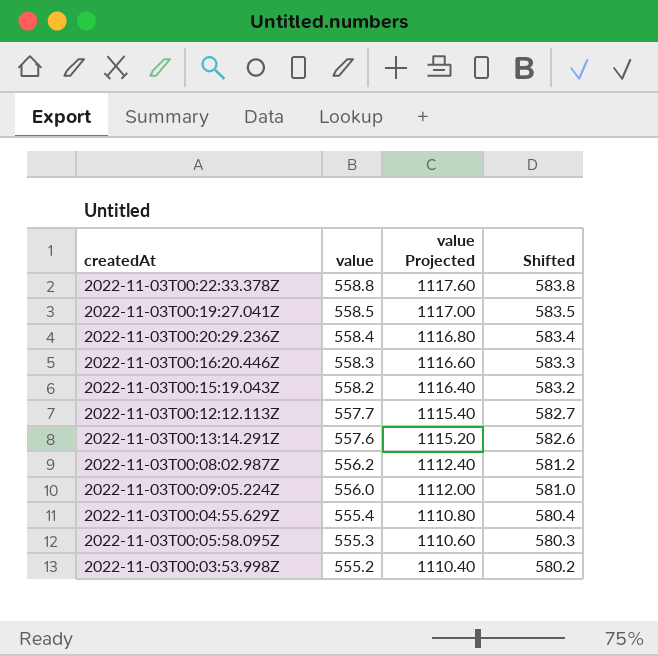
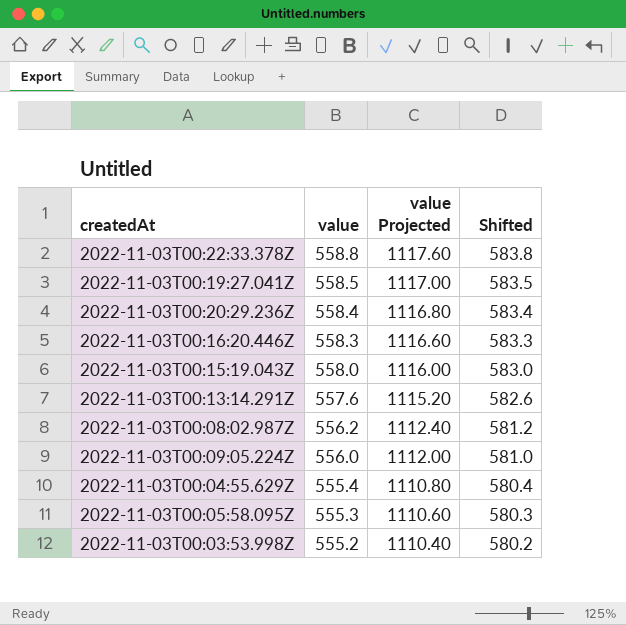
row 2022-11-03T00:12:12.113Z: 557.7 | 1115.40 | 582.7 -> none
2022-11-03T00:15:19.043Z | value: 558.2 -> 558.0
2022-11-03T00:15:19.043Z | value Projected: 1116.40 -> 1116.00
2022-11-03T00:15:19.043Z | Shifted: 583.2 -> 583.0

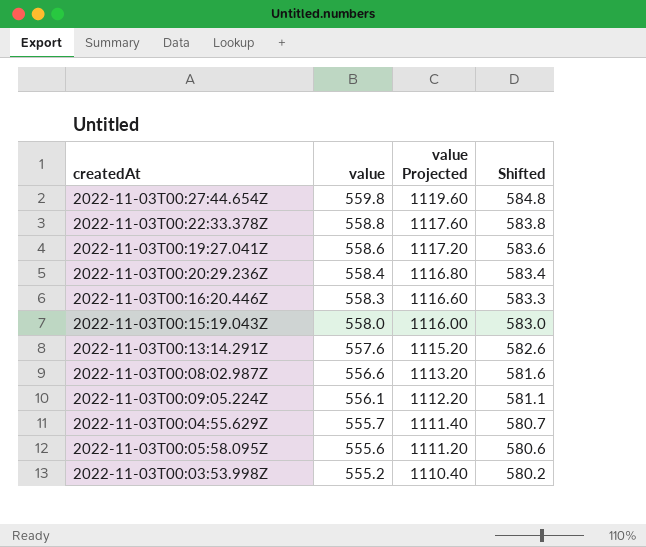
row 2022-11-03T00:27:44.654Z: none -> 559.8 | 1119.60 | 584.8
2022-11-03T00:19:27.041Z | value: 558.5 -> 558.6
2022-11-03T00:19:27.041Z | value Projected: 1117.00 -> 1117.20
2022-11-03T00:19:27.041Z | Shifted: 583.5 -> 583.6
2022-11-03T00:08:02.987Z | value: 556.2 -> 556.6
2022-11-03T00:08:02.987Z | value Projected: 1112.40 -> 1113.20
2022-11-03T00:08:02.987Z | Shifted: 581.2 -> 581.6
2022-11-03T00:09:05.224Z | value: 556.0 -> 556.1
2022-11-03T00:09:05.224Z | value Projected: 1112.00 -> 1112.20
2022-11-03T00:09:05.224Z | Shifted: 581.0 -> 581.1
2022-11-03T00:04:55.629Z | value: 555.4 -> 555.7
2022-11-03T00:04:55.629Z | value Projected: 1110.80 -> 1111.40
2022-11-03T00:04:55.629Z | Shifted: 580.4 -> 580.7
2022-11-03T00:05:58.095Z | value: 555.3 -> 555.6
2022-11-03T00:05:58.095Z | value Projected: 1110.60 -> 1111.20
2022-11-03T00:05:58.095Z | Shifted: 580.3 -> 580.6

